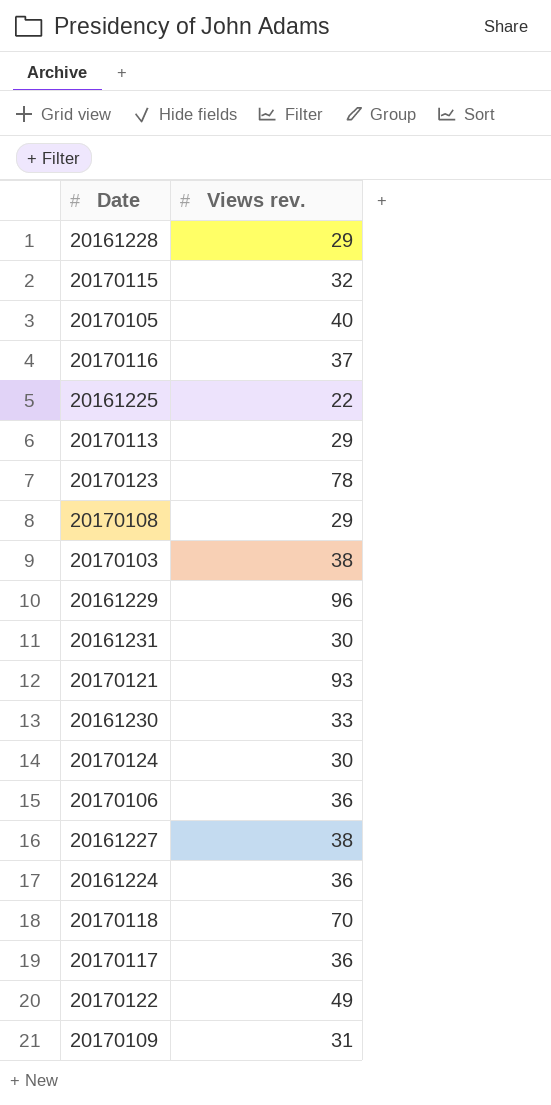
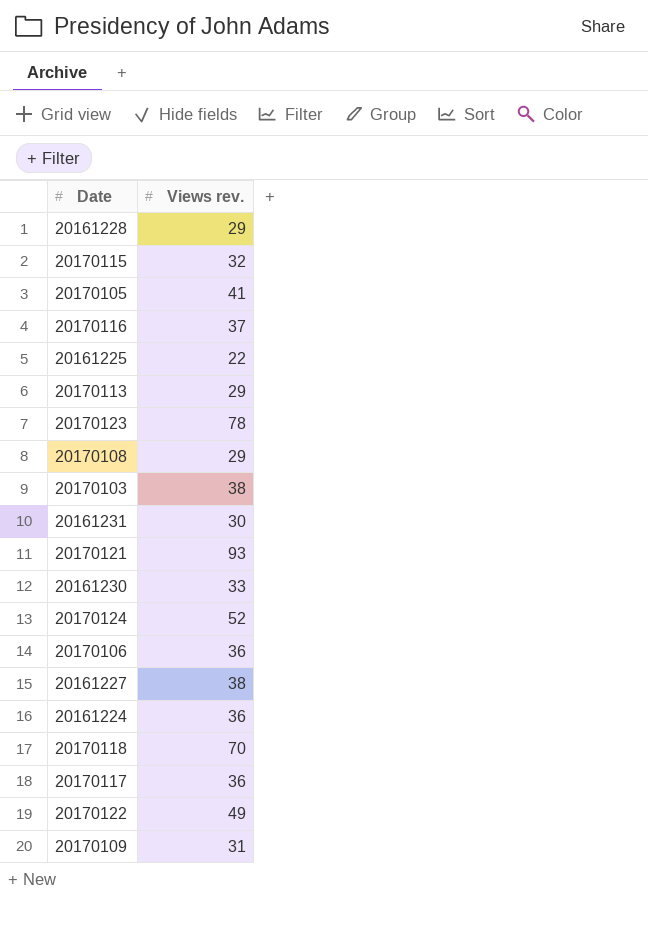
row 20161229: 96 -> none
20170105 | Views rev.: 40 -> 41
20170124 | Views rev.: 30 -> 52

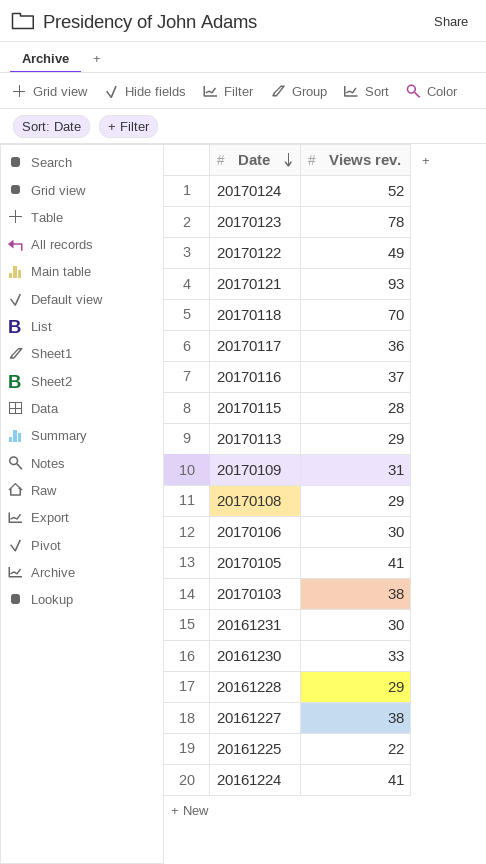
row order: none -> Date descending
20170115 | Views rev.: 32 -> 28
20170106 | Views rev.: 36 -> 30
20161224 | Views rev.: 36 -> 41

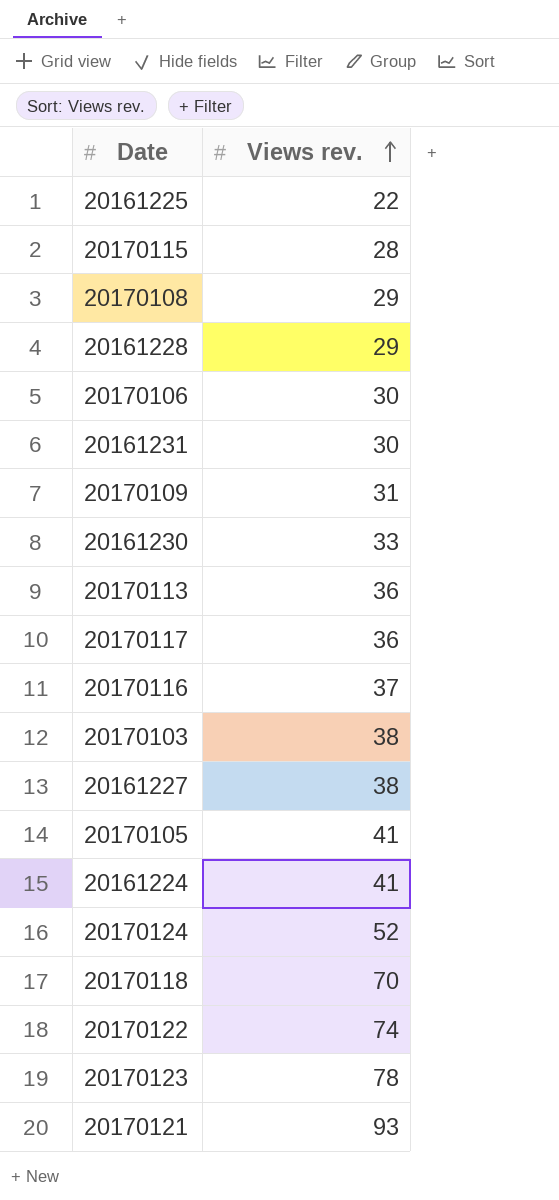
row order: Date descending -> Views rev. ascending
20170113 | Views rev.: 29 -> 36
20170122 | Views rev.: 49 -> 74

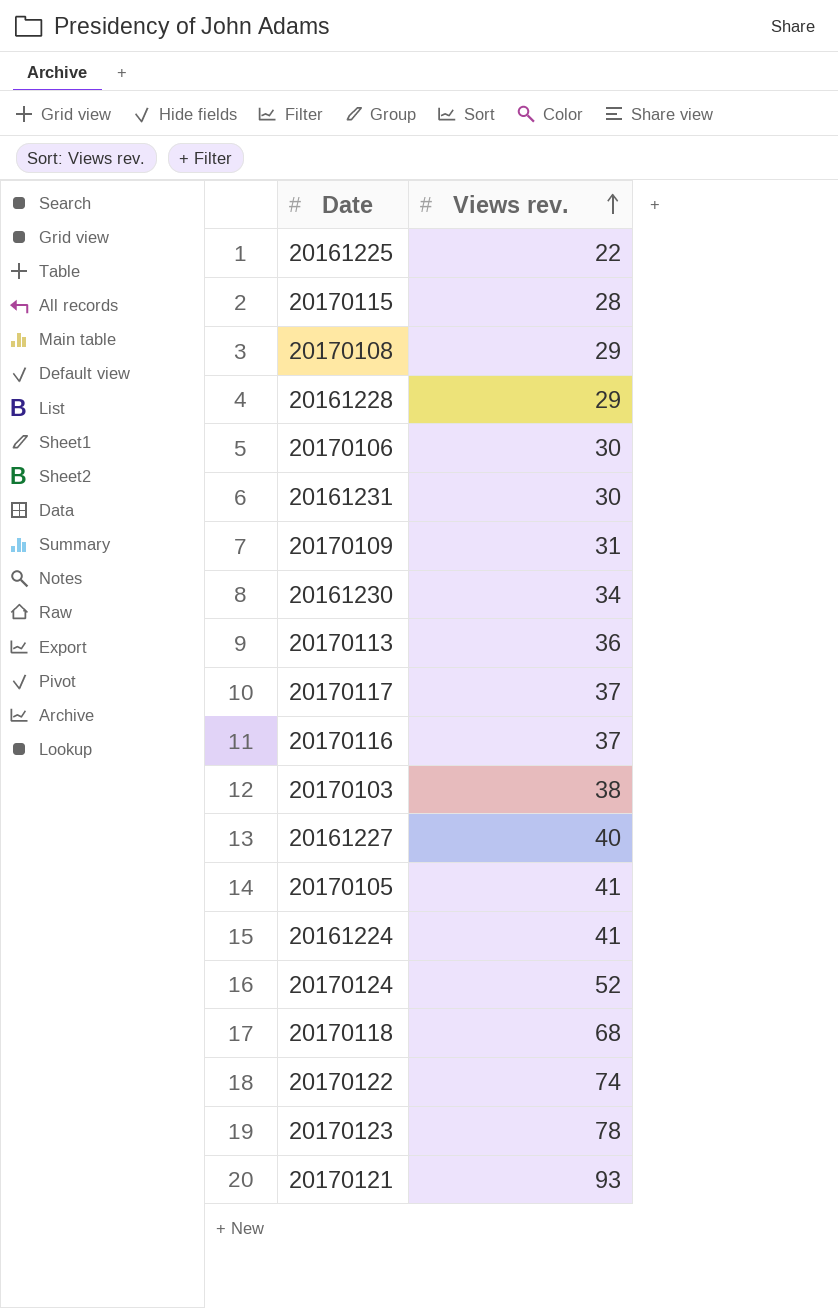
20161230 | Views rev.: 33 -> 34
20170117 | Views rev.: 36 -> 37
20161227 | Views rev.: 38 -> 40
20170118 | Views rev.: 70 -> 68

